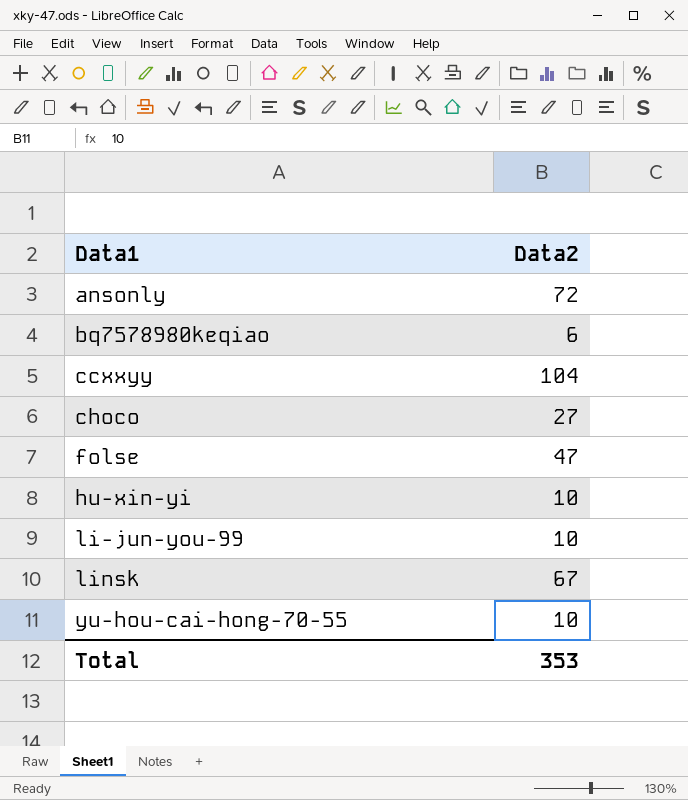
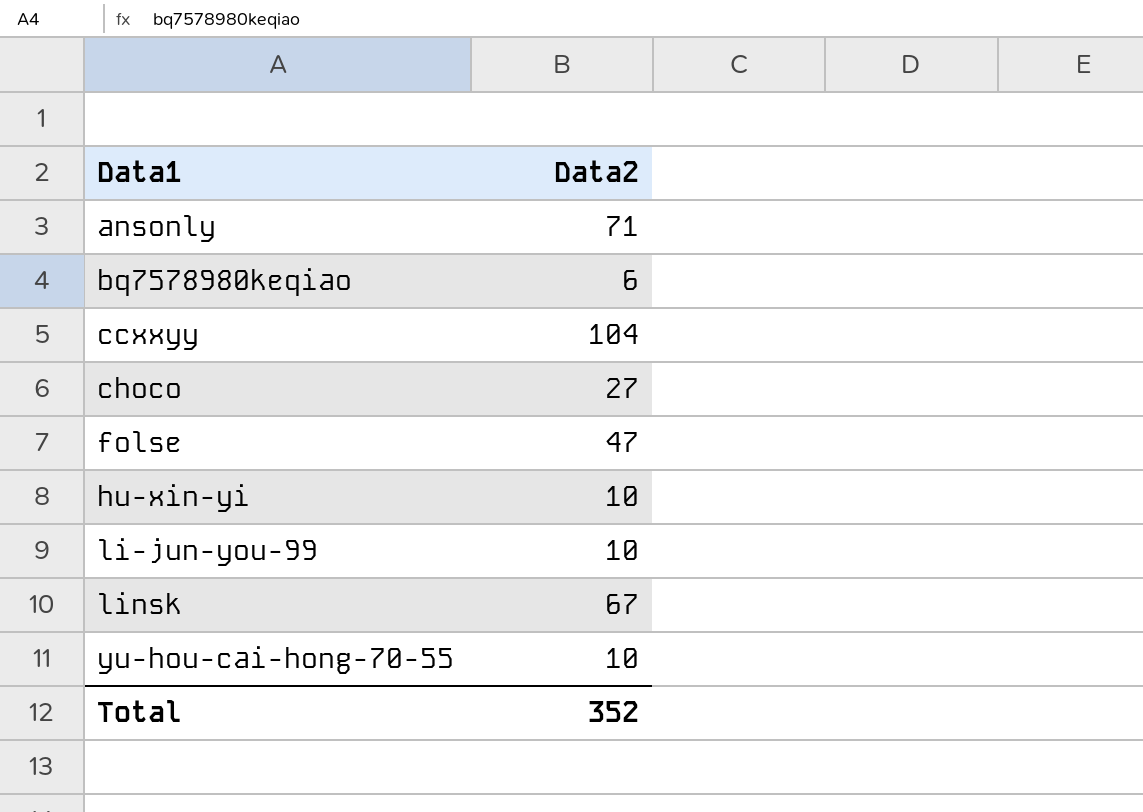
ansonly | Data2: 72 -> 71
Total | Data2: 353 -> 352

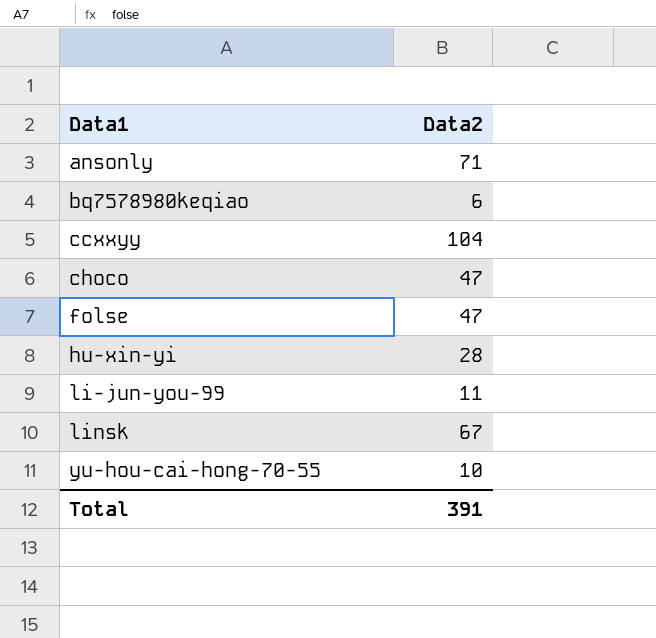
choco | Data2: 27 -> 47
hu-xin-yi | Data2: 10 -> 28
li-jun-you-99 | Data2: 10 -> 11
Total | Data2: 352 -> 391

